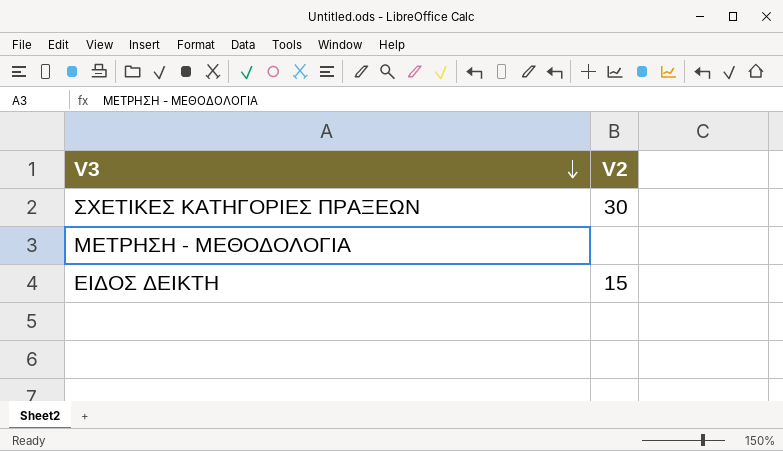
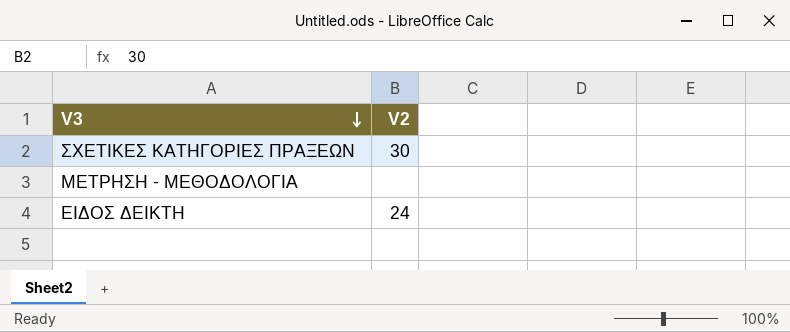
ΕΙΔΟΣ ΔΕΙΚΤΗ | V2: 15 -> 24

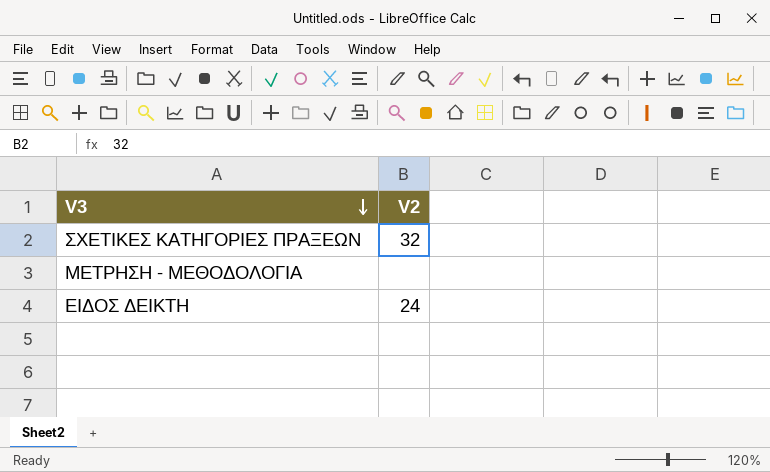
ΣΧΕΤΙΚΕΣ ΚΑΤΗΓΟΡΙΕΣ ΠΡΑΞΕΩΝ | V2: 30 -> 32

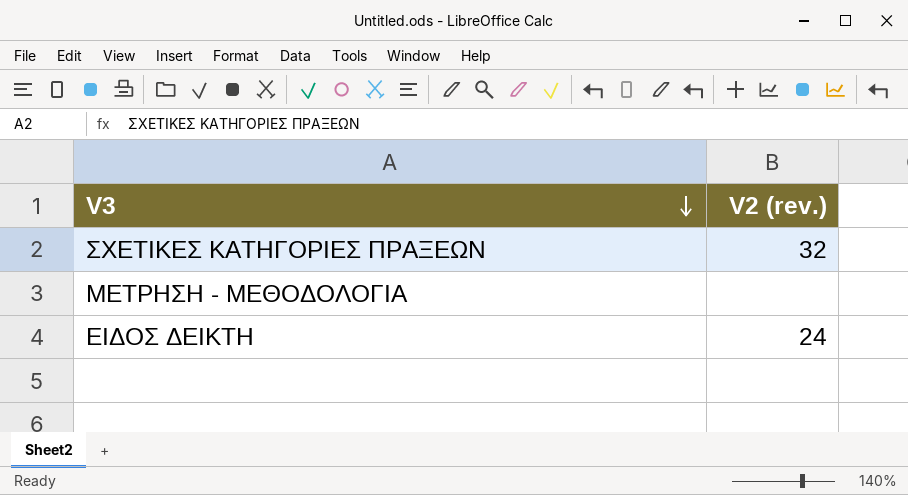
column name: V2 -> V2 (rev.)

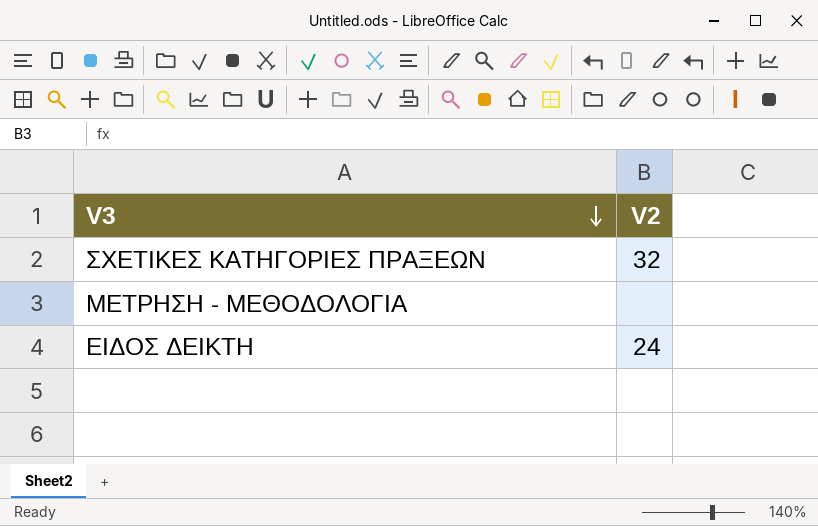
column name: V2 (rev.) -> V2

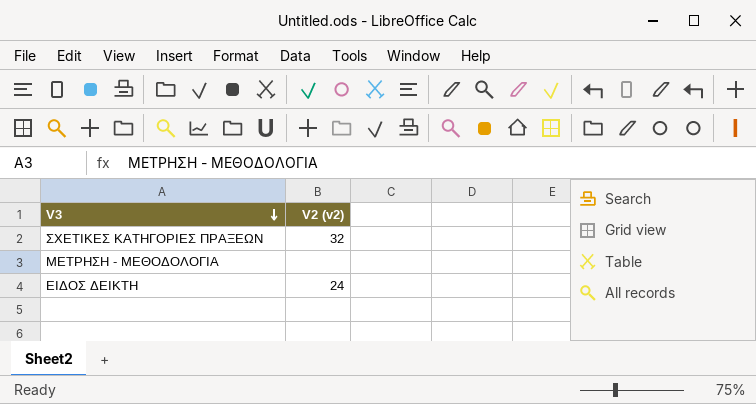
column name: V2 -> V2 (v2)

